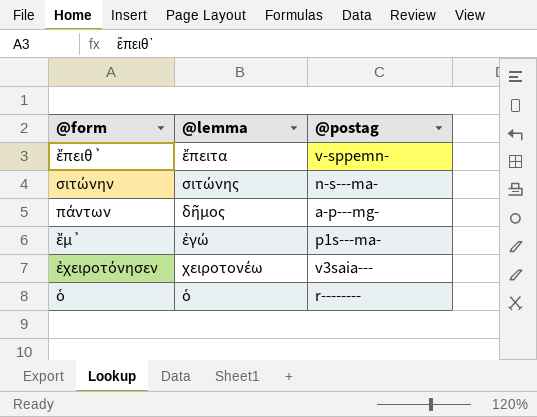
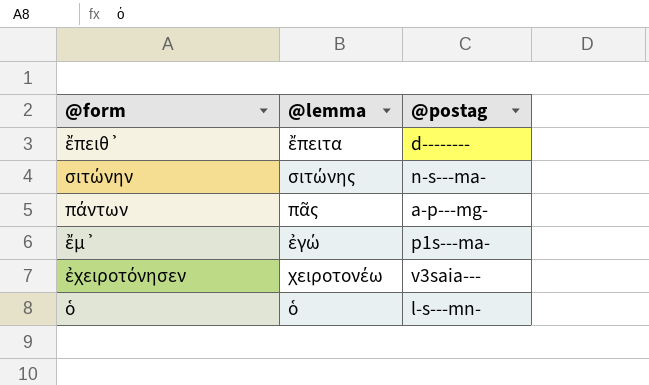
ἔπειθ᾽ | @postag: v-sppemn- -> d--------
πάντων | @lemma: δῆμος -> πᾶς
ὁ | @postag: r-------- -> l-s---mn-

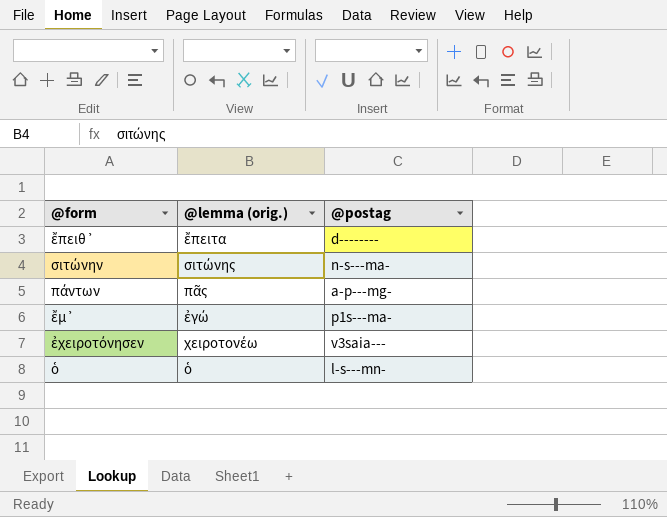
column name: @lemma -> @lemma (orig.)

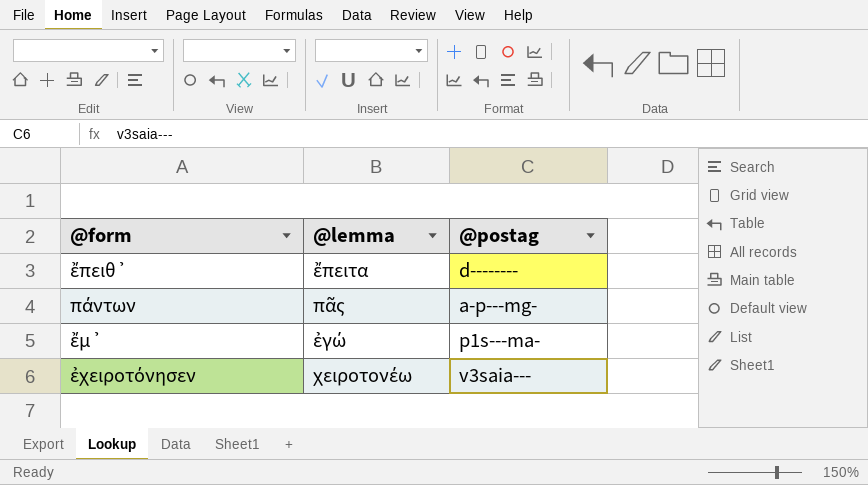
column name: @lemma (orig.) -> @lemma
row σιτώνην: σιτώνης | n-s---ma- -> none
row ὁ: ὁ | l-s---mn- -> none

